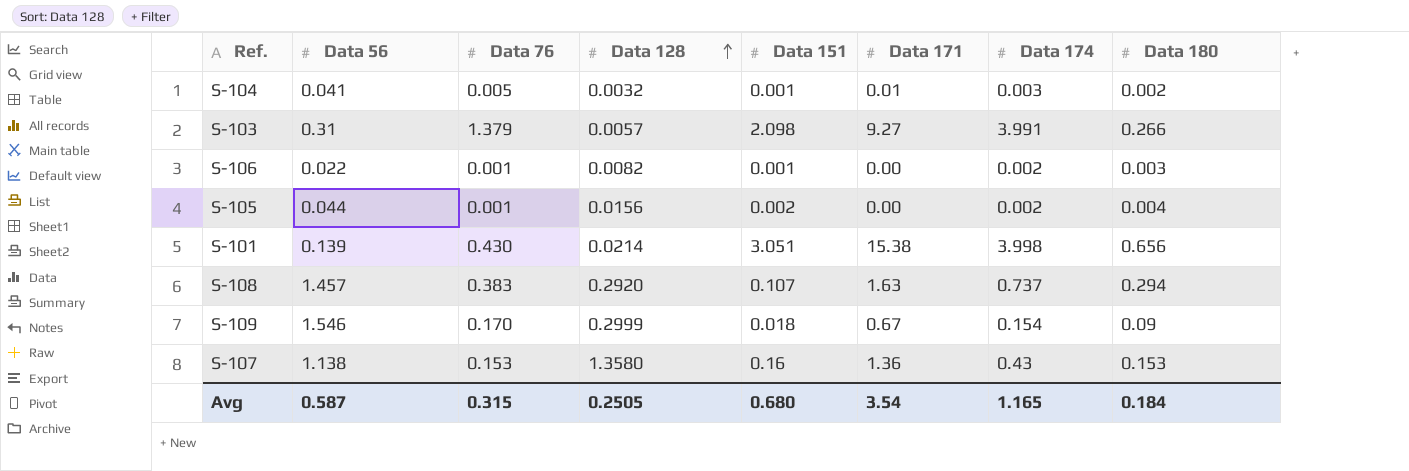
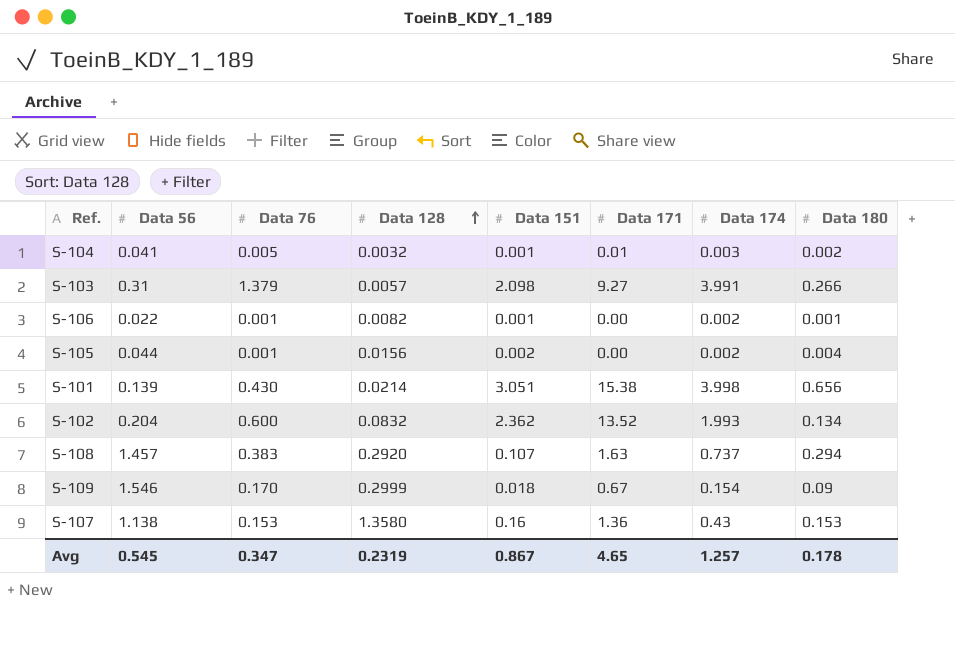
S-106 | Data 180: 0.003 -> 0.001
row S-102: none -> 0.204 | 0.600 | 0.0832 | 2.362 | 13.52 | 1.993 | 0.134
Avg | Data 56: 0.587 -> 0.545
Avg | Data 76: 0.315 -> 0.347
Avg | Data 128: 0.2505 -> 0.2319
Avg | Data 151: 0.680 -> 0.867
Avg | Data 171: 3.54 -> 4.65
Avg | Data 174: 1.165 -> 1.257
Avg | Data 180: 0.184 -> 0.178

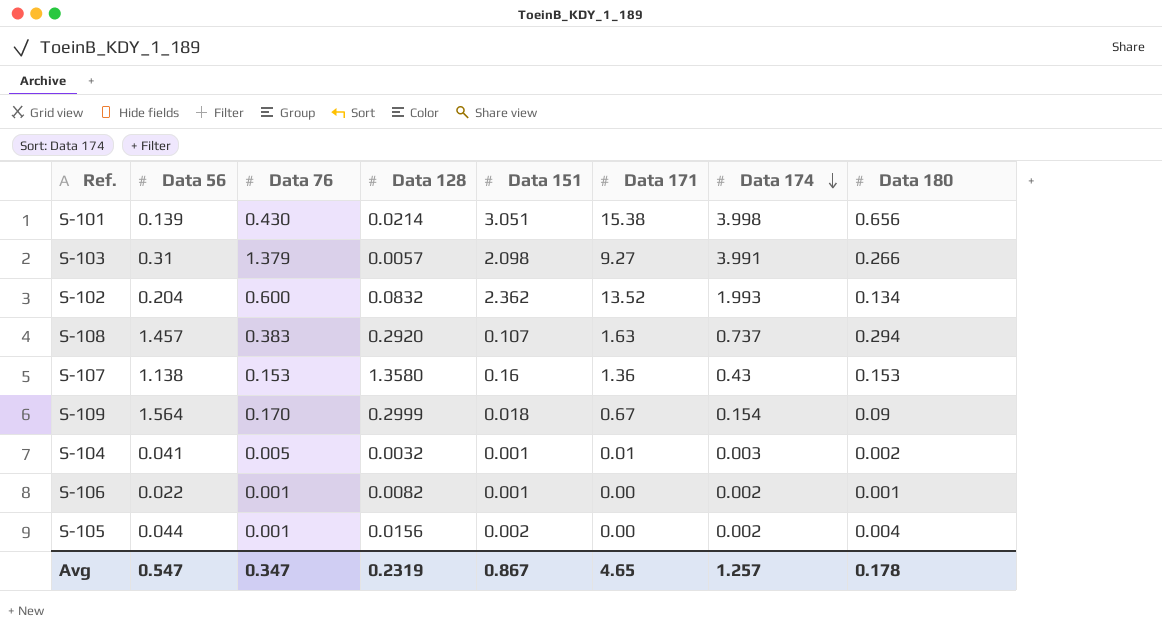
row order: Data 128 ascending -> Data 174 descending
S-109 | Data 56: 1.546 -> 1.564
Avg | Data 56: 0.545 -> 0.547

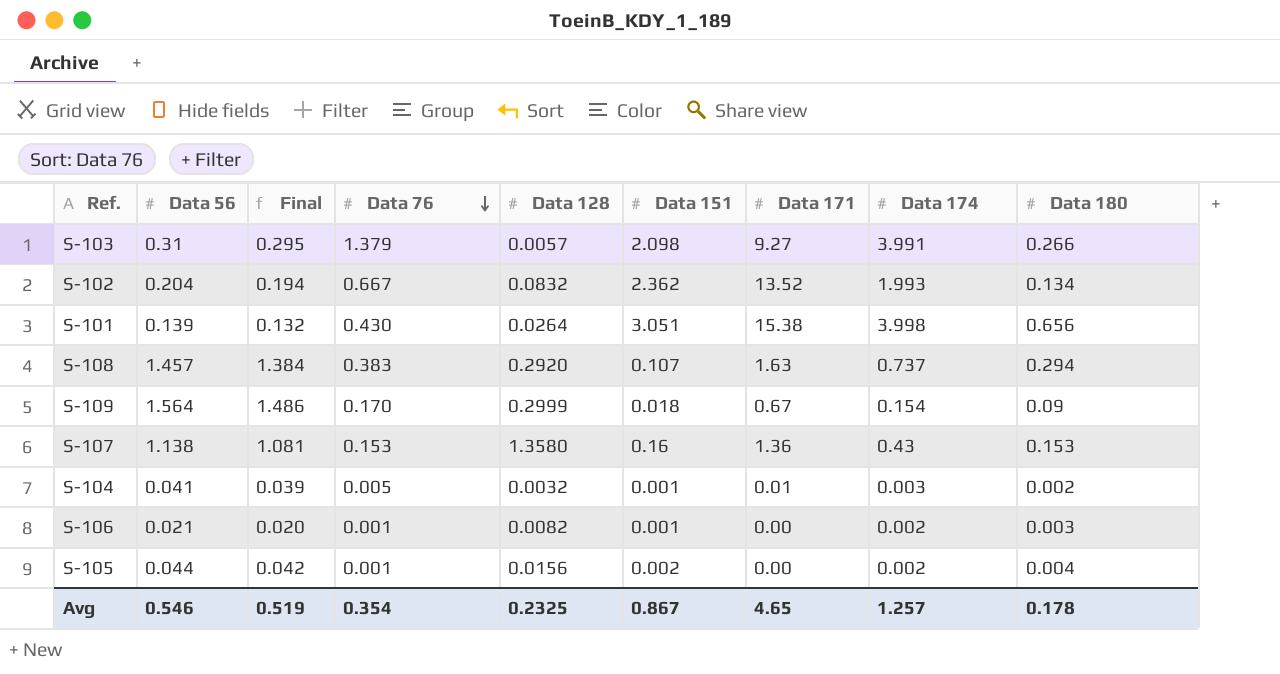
row order: Data 174 descending -> Data 76 descending
column Final | formula: none -> [Data 56] * 0.95
S-102 | Data 76: 0.600 -> 0.667
S-101 | Data 128: 0.0214 -> 0.0264
S-106 | Data 56: 0.022 -> 0.021
S-106 | Data 180: 0.001 -> 0.003
Avg | Data 56: 0.547 -> 0.546
Avg | Data 76: 0.347 -> 0.354
Avg | Data 128: 0.2319 -> 0.2325

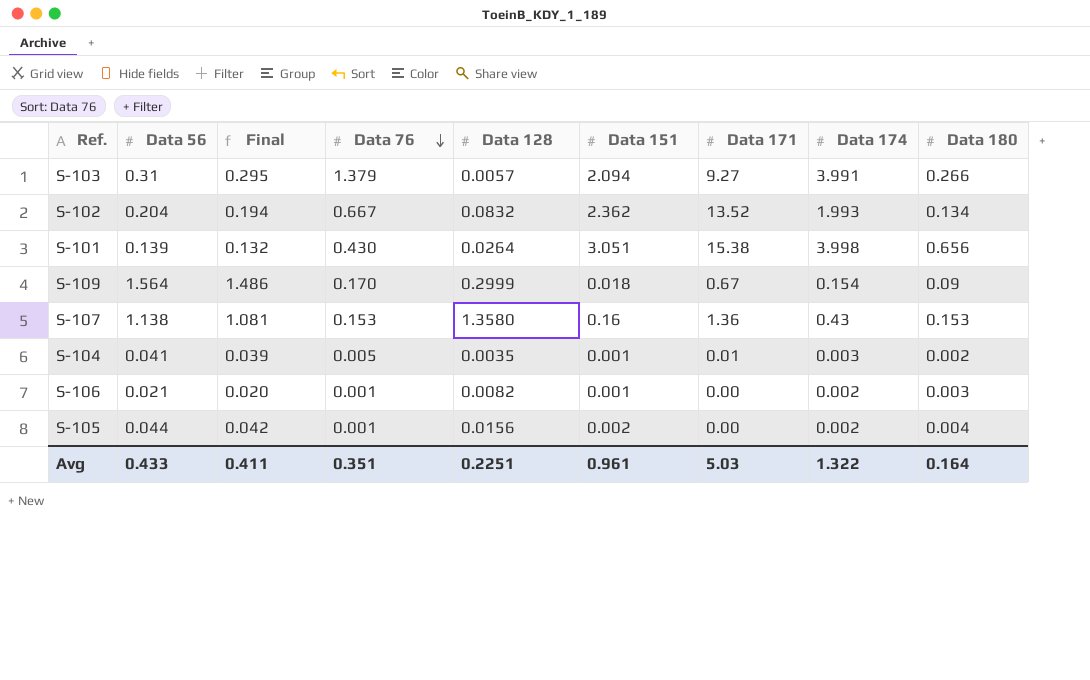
row S-108: 1.457 | 1.384 | 0.383 | 0.2920 | 0.107 | 1.63 | 0.737 | 0.294 -> none
S-103 | Data 151: 2.098 -> 2.094
S-104 | Data 128: 0.0032 -> 0.0035
Avg | Data 56: 0.546 -> 0.433
Avg | Final: 0.519 -> 0.411
Avg | Data 76: 0.354 -> 0.351
Avg | Data 128: 0.2325 -> 0.2251
Avg | Data 151: 0.867 -> 0.961
Avg | Data 171: 4.65 -> 5.03
Avg | Data 174: 1.257 -> 1.322
Avg | Data 180: 0.178 -> 0.164

